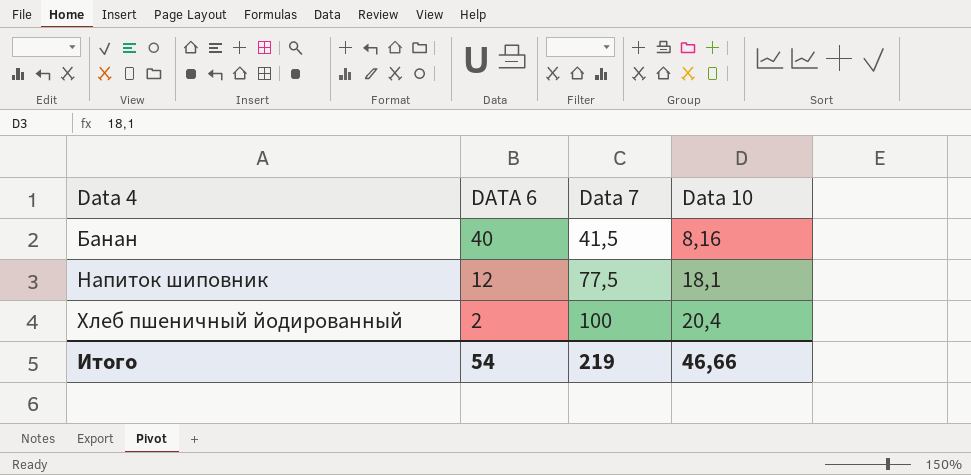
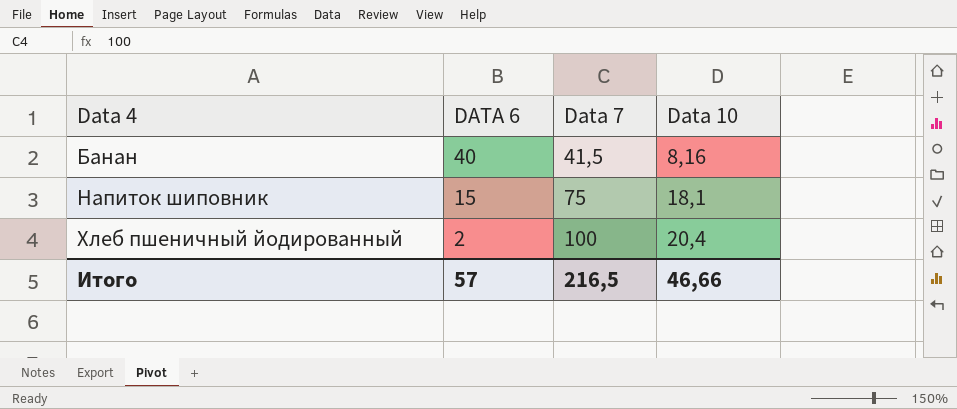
Напиток шиповник | DATA 6: 12 -> 15
Напиток шиповник | Data 7: 77,5 -> 75
Итого | DATA 6: 54 -> 57
Итого | Data 7: 219 -> 216,5

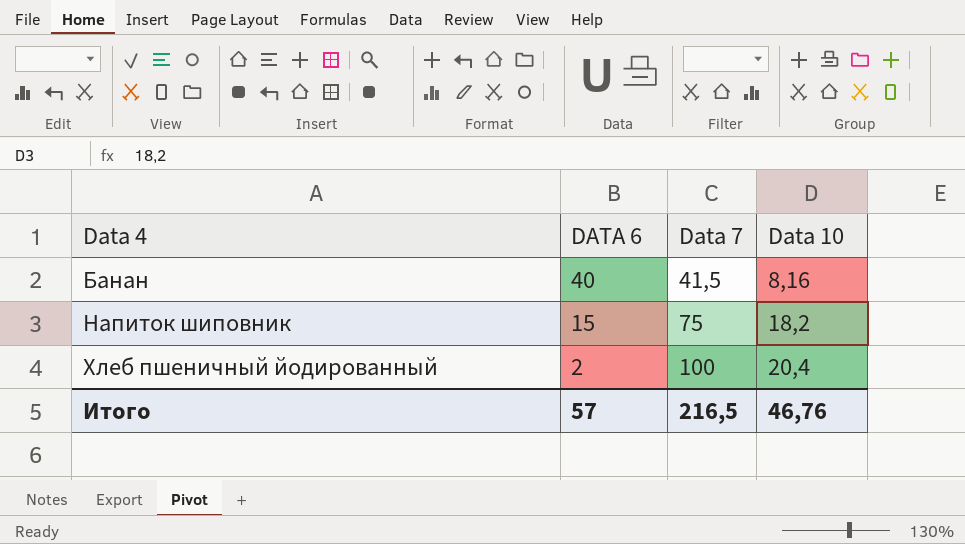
Напиток шиповник | Data 10: 18,1 -> 18,2
Итого | Data 10: 46,66 -> 46,76

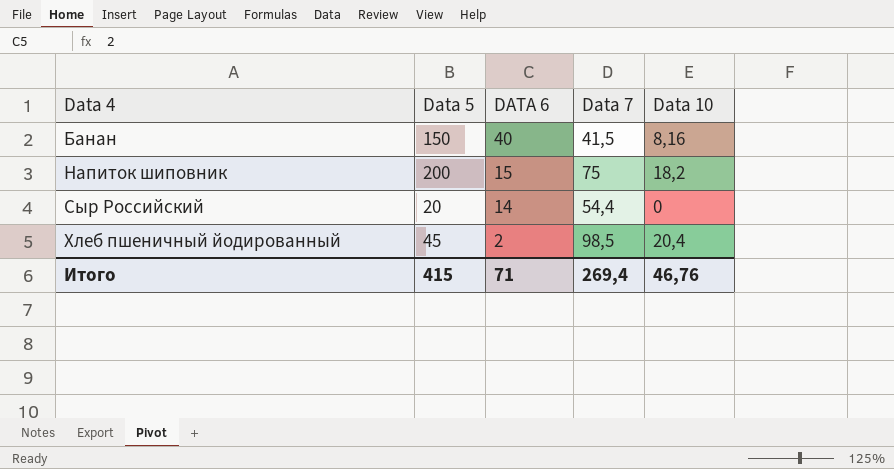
column Data 5 | position: none -> 2
row Сыр Российский: none -> 20 | 14 | 54,4 | 0
Хлеб пшеничный йодированный | Data 7: 100 -> 98,5
Итого | DATA 6: 57 -> 71
Итого | Data 7: 216,5 -> 269,4

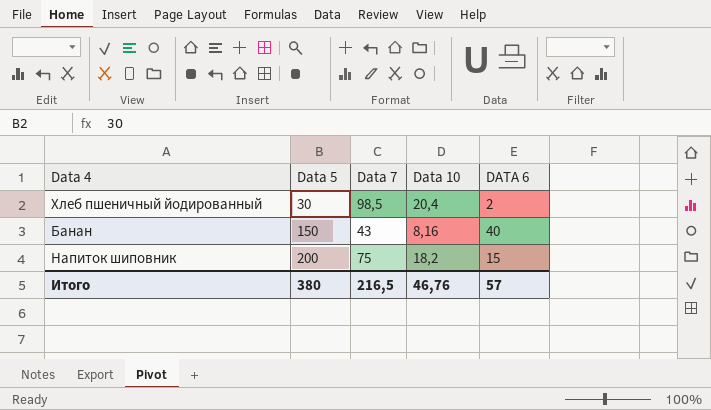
row order: Data 4 ascending -> Data 5 ascending
column DATA 6 | position: 3 -> 5
row Сыр Российский: 20 | 14 | 54,4 | 0 -> none
Хлеб пшеничный йодированный | Data 5: 45 -> 30
Банан | Data 7: 41,5 -> 43
Итого | Data 5: 415 -> 380
Итого | Data 7: 269,4 -> 216,5
Итого | DATA 6: 71 -> 57

